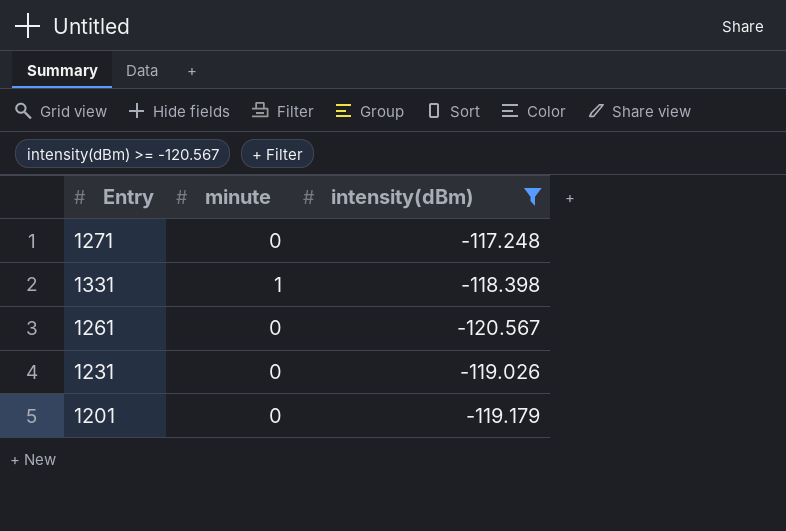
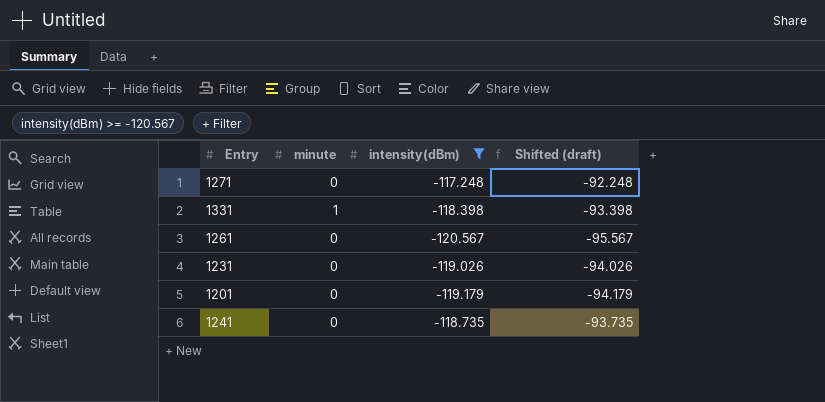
column Shifted (draft) | formula: none -> [intensity(dBm)] + 25
row 1241: none -> 0 | -118.735 | -93.735

